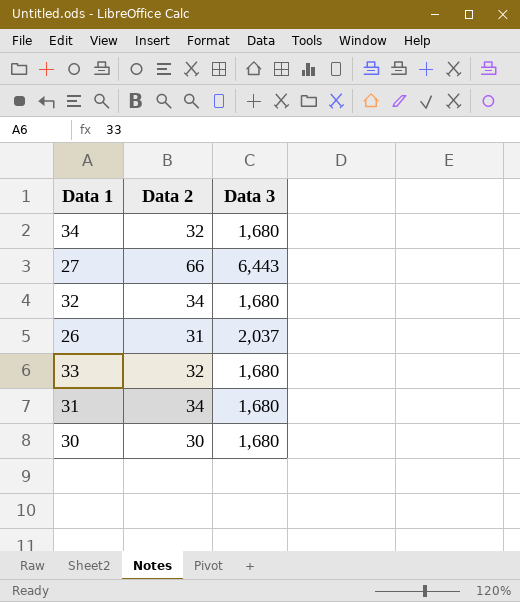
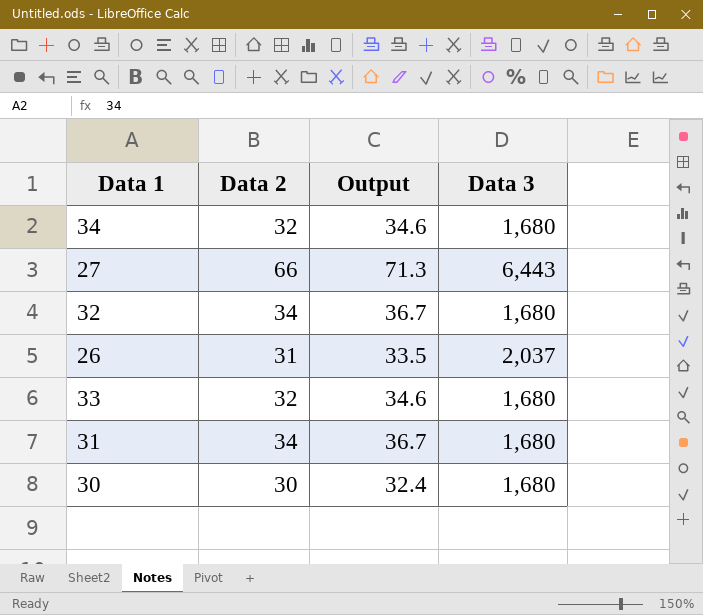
column Output | formula: none -> [Data 2] * 1.08

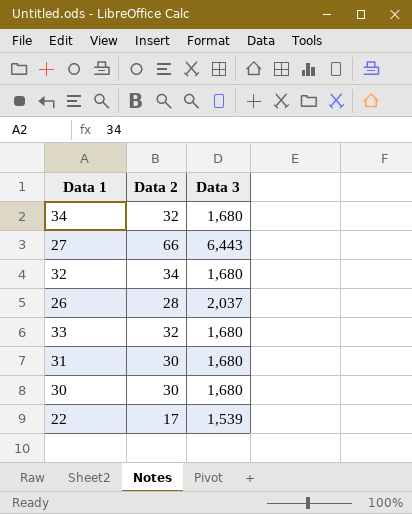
column Output | formula: [Data 2] * 1.08 -> none
26 | Data 2: 31 -> 28
31 | Data 2: 34 -> 30
row 22: none -> 17 | 1,539

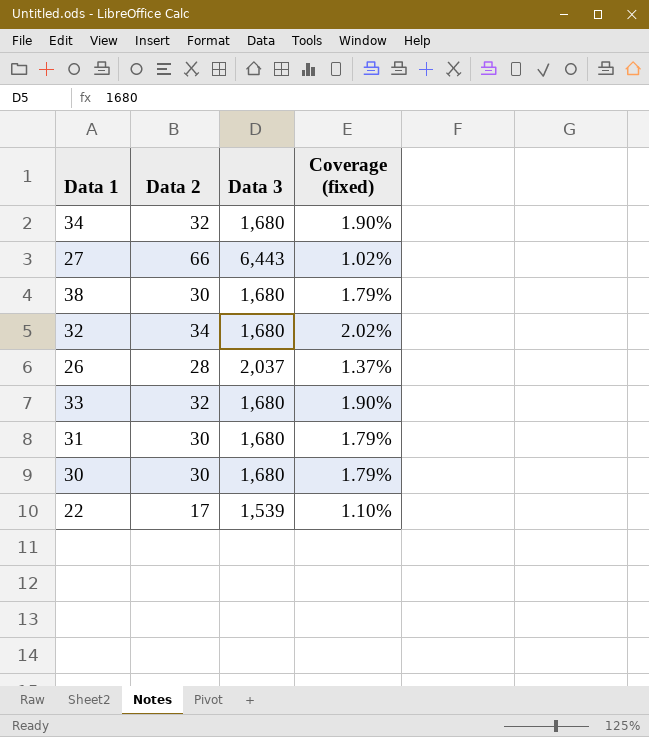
column Coverage (fixed) | formula: none -> [Data 2] / [Data 3]
row 38: none -> 30 | 1,680 | 1.79%

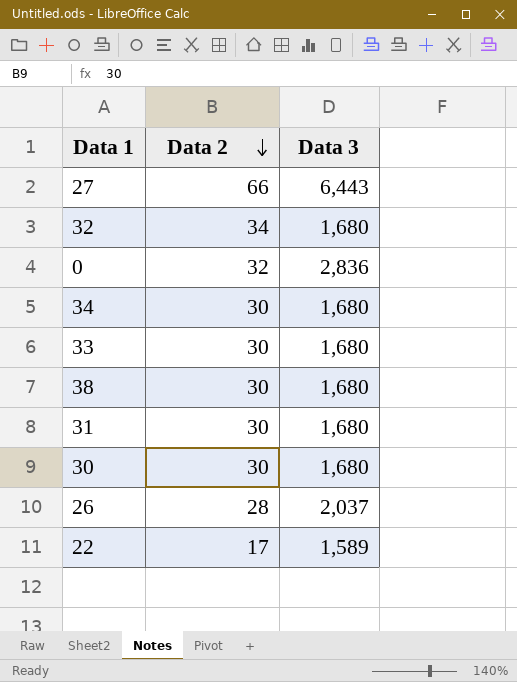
row order: none -> Data 2 descending
column Coverage (fixed) | formula: [Data 2] / [Data 3] -> none
row 0: none -> 32 | 2,836
34 | Data 2: 32 -> 30
33 | Data 2: 32 -> 30
22 | Data 3: 1,539 -> 1,589

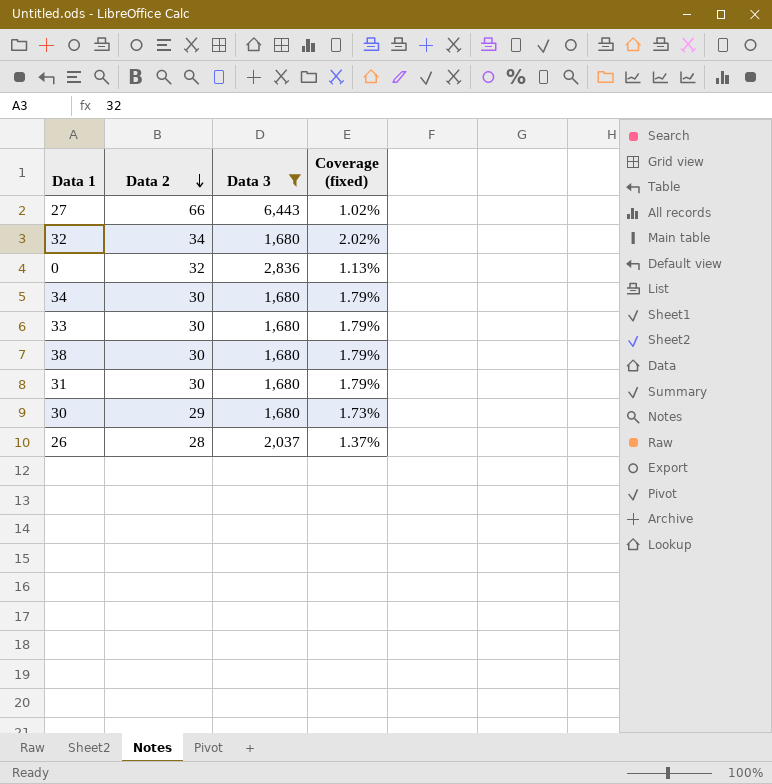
filter: none -> Data 3 != 1,589
column Coverage (fixed) | formula: none -> [Data 2] / [Data 3]
30 | Data 2: 30 -> 29

